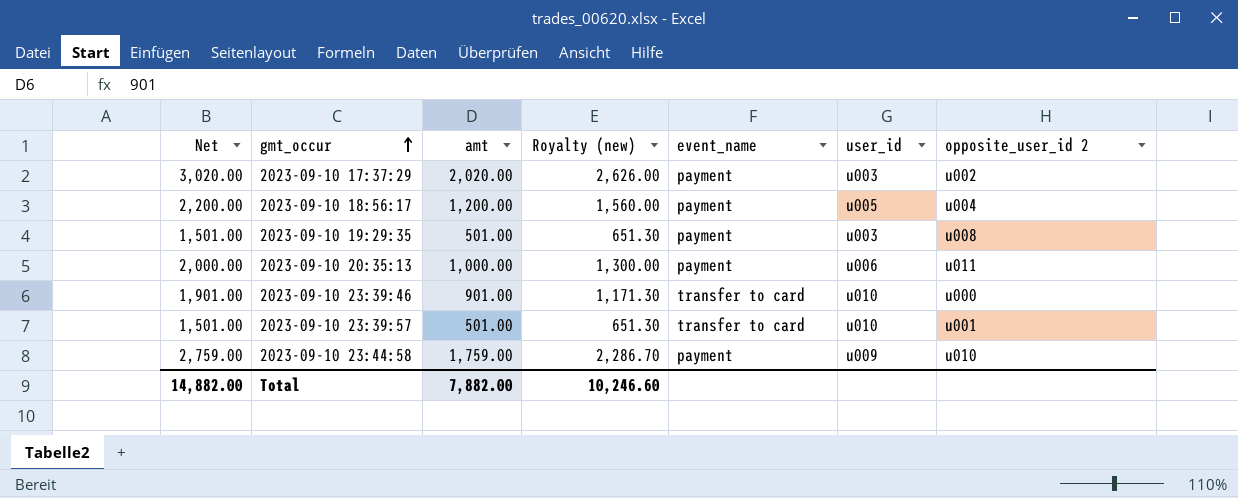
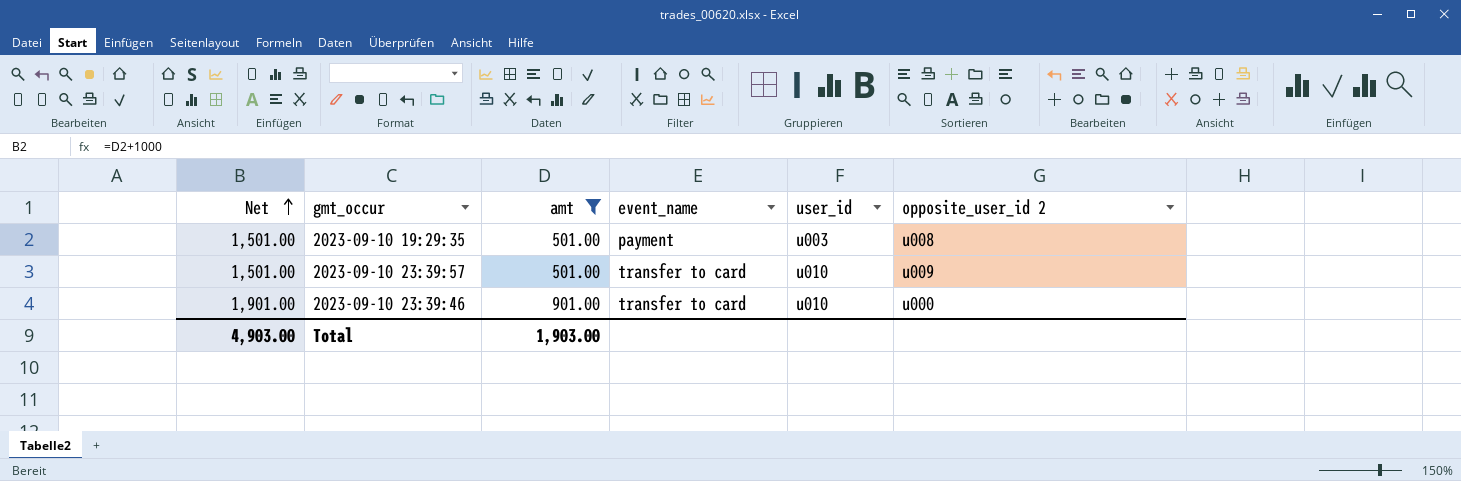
filter: none -> amt <= 901.00
row order: gmt_occur ascending -> Net ascending
column Royalty (new) | formula: [amt] * 1.3 -> none
2023-09-10 23:39:57 | opposite_user_id 2: u001 -> u009
Total | Net: 14,882.00 -> 4,903.00
Total | amt: 7,882.00 -> 1,903.00

